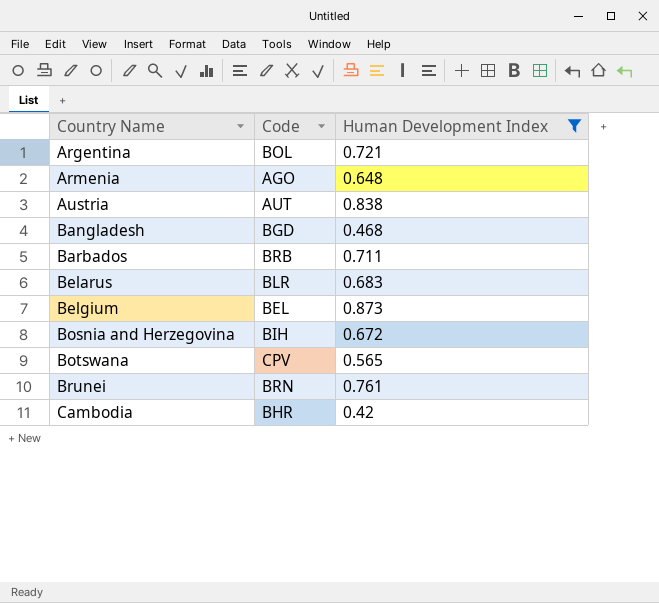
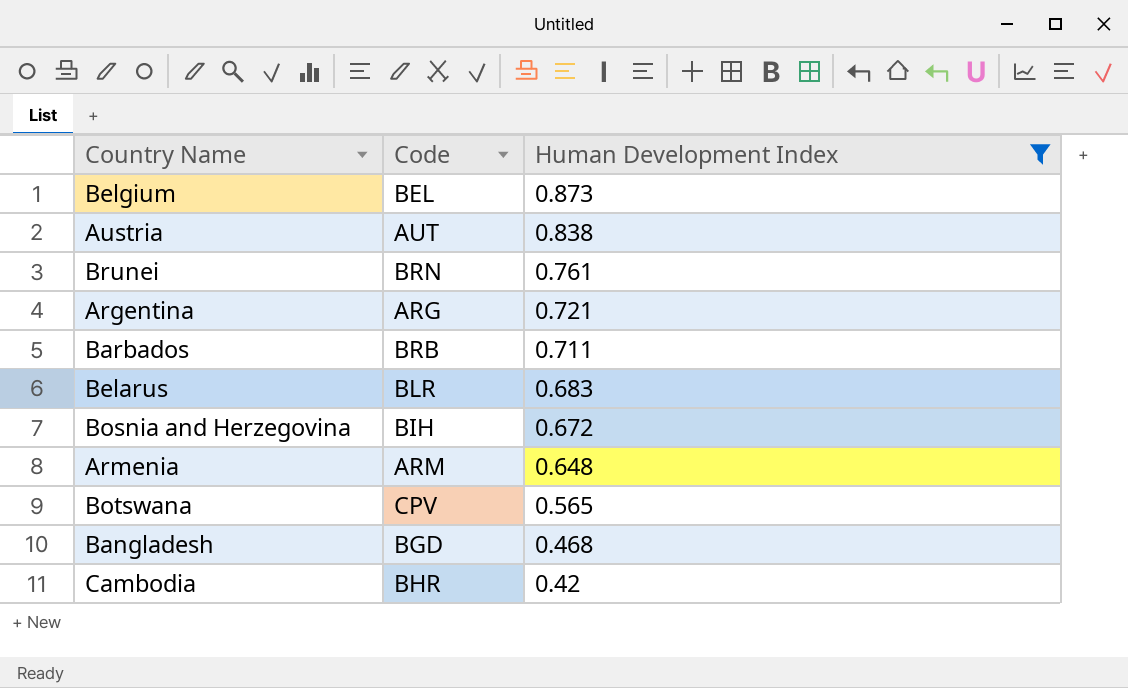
row order: Country Name ascending -> Human Development Index descending
Argentina | Code: BOL -> ARG
Armenia | Code: AGO -> ARM

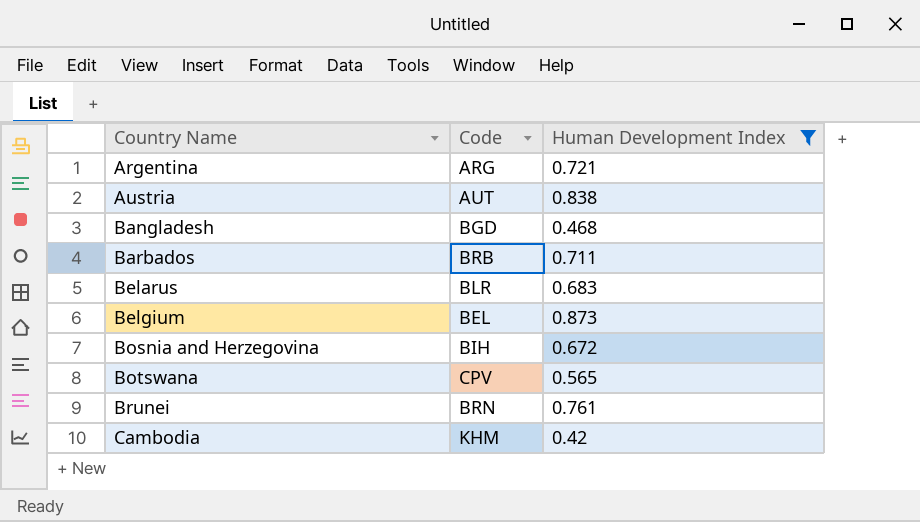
row order: Human Development Index descending -> Country Name ascending
row Armenia: ARM | 0.648 -> none
Cambodia | Code: BHR -> KHM

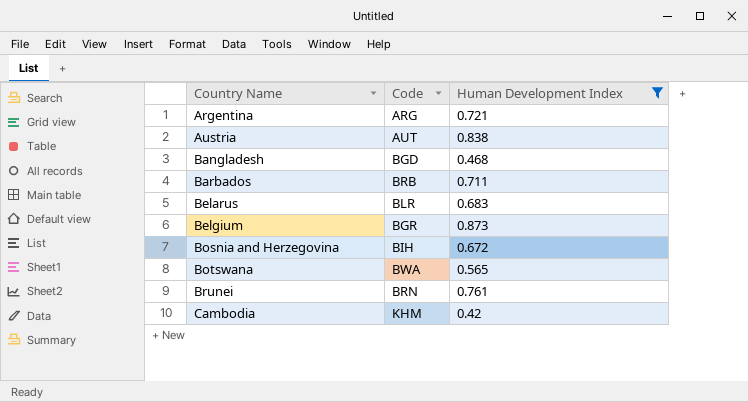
Belgium | Code: BEL -> BGR
Botswana | Code: CPV -> BWA

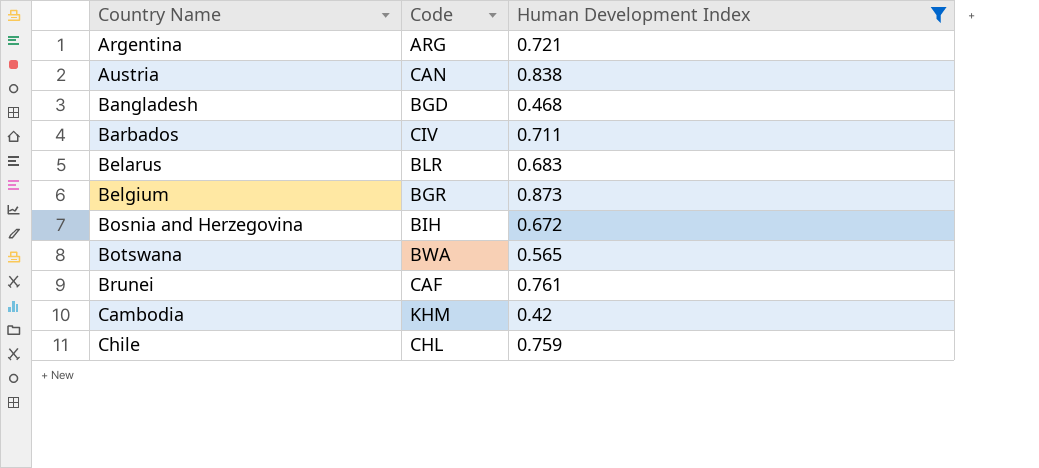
Austria | Code: AUT -> CAN
Barbados | Code: BRB -> CIV
Brunei | Code: BRN -> CAF
row Chile: none -> CHL | 0.759

